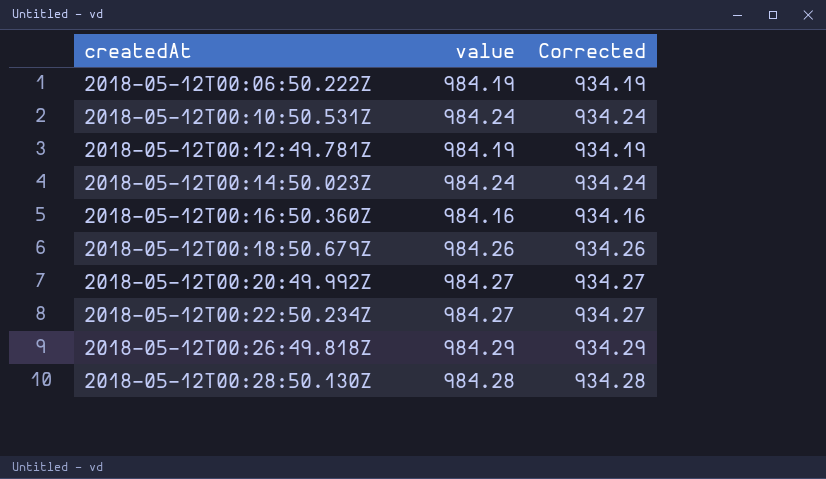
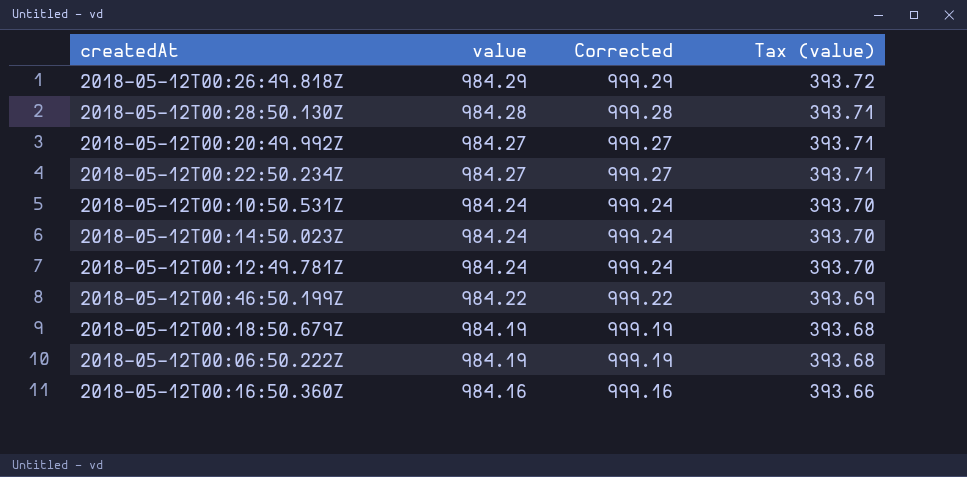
row order: createdAt ascending -> value descending
column Corrected | formula: [value] - 50 -> [value] + 15
column Tax (value) | formula: none -> [value] * 0.4
2018-05-12T00:12:49.781Z | value: 984.19 -> 984.24
row 2018-05-12T00:46:50.199Z: none -> 984.22 | 999.22 | 393.69
2018-05-12T00:18:50.679Z | value: 984.26 -> 984.19

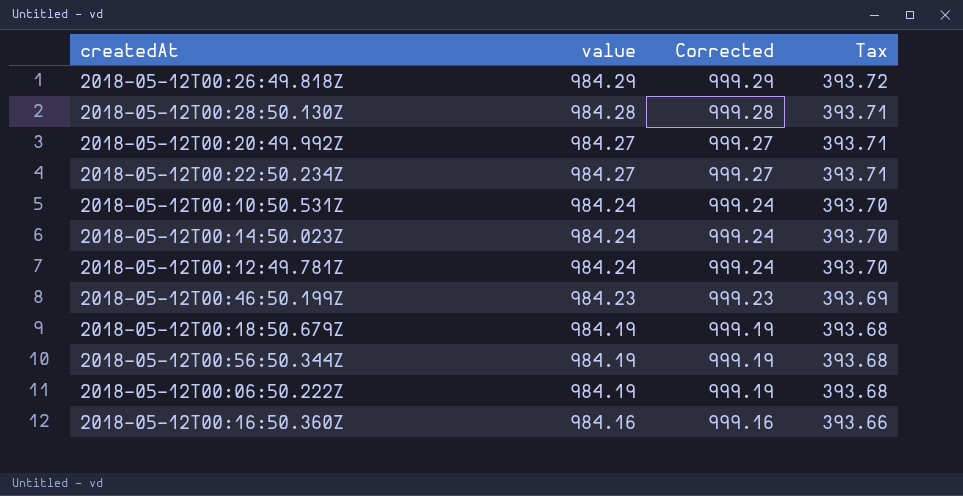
column name: Tax (value) -> Tax
2018-05-12T00:46:50.199Z | value: 984.22 -> 984.23
2018-05-12T00:46:50.199Z | Corrected: 999.22 -> 999.23
row 2018-05-12T00:56:50.344Z: none -> 984.19 | 999.19 | 393.68

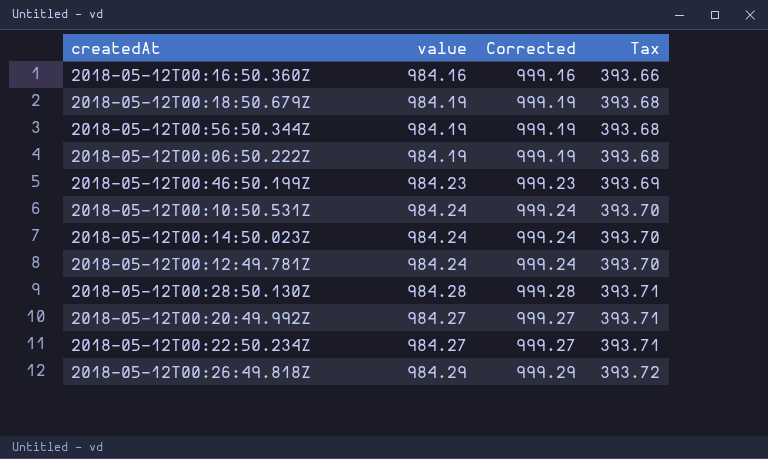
row order: value descending -> Tax ascending

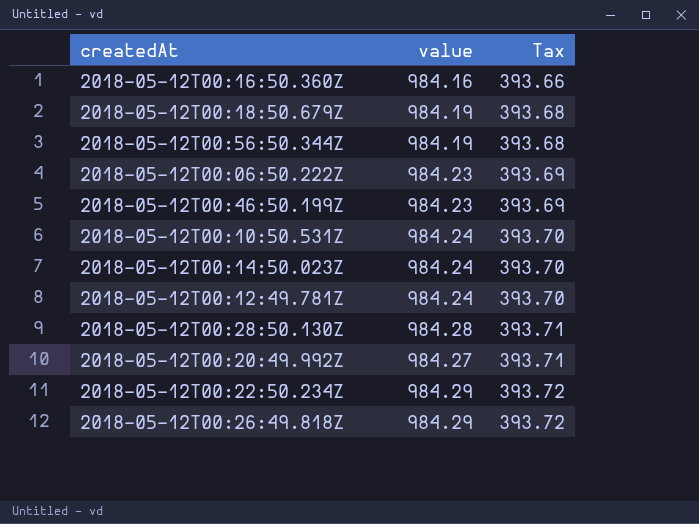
column Corrected | formula: [value] + 15 -> none
2018-05-12T00:06:50.222Z | value: 984.19 -> 984.23
2018-05-12T00:06:50.222Z | Tax: 393.68 -> 393.69
2018-05-12T00:22:50.234Z | value: 984.27 -> 984.29
2018-05-12T00:22:50.234Z | Tax: 393.71 -> 393.72

